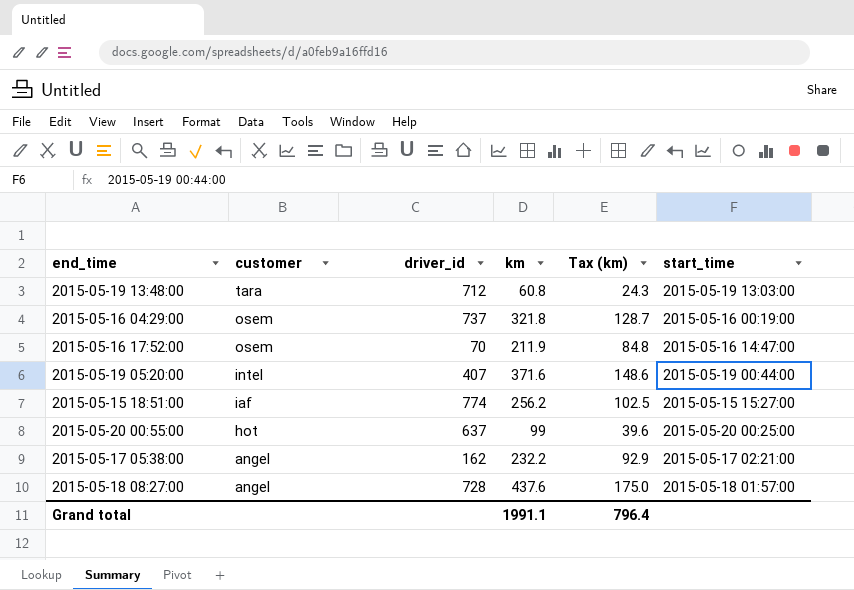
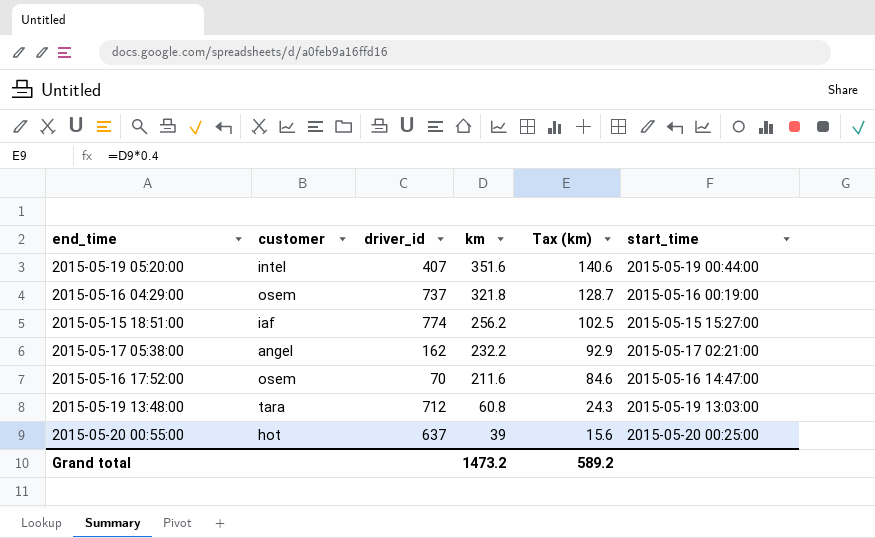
row order: customer descending -> km descending
row 2015-05-18 08:27:00: angel | 728 | 437.6 | 175.0 | 2015-05-18 01:57:00 -> none
2015-05-19 05:20:00 | km: 371.6 -> 351.6
2015-05-19 05:20:00 | Tax (km): 148.6 -> 140.6
2015-05-16 17:52:00 | km: 211.9 -> 211.6
2015-05-16 17:52:00 | Tax (km): 84.8 -> 84.6
2015-05-20 00:55:00 | km: 99 -> 39
2015-05-20 00:55:00 | Tax (km): 39.6 -> 15.6
Grand total | km: 1991.1 -> 1473.2
Grand total | Tax (km): 796.4 -> 589.2

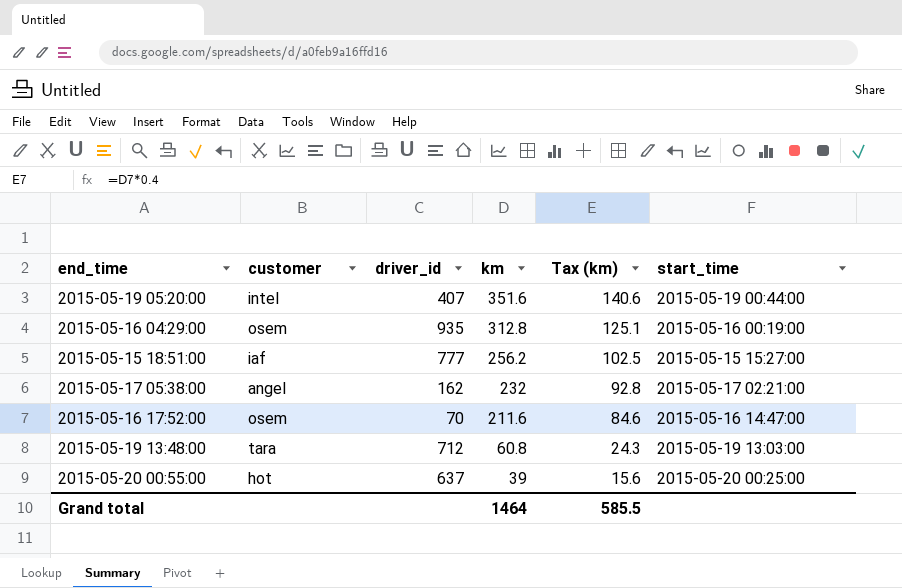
2015-05-16 04:29:00 | driver_id: 737 -> 935
2015-05-16 04:29:00 | km: 321.8 -> 312.8
2015-05-16 04:29:00 | Tax (km): 128.7 -> 125.1
2015-05-15 18:51:00 | driver_id: 774 -> 777
2015-05-17 05:38:00 | km: 232.2 -> 232
2015-05-17 05:38:00 | Tax (km): 92.9 -> 92.8
Grand total | km: 1473.2 -> 1464
Grand total | Tax (km): 589.2 -> 585.5

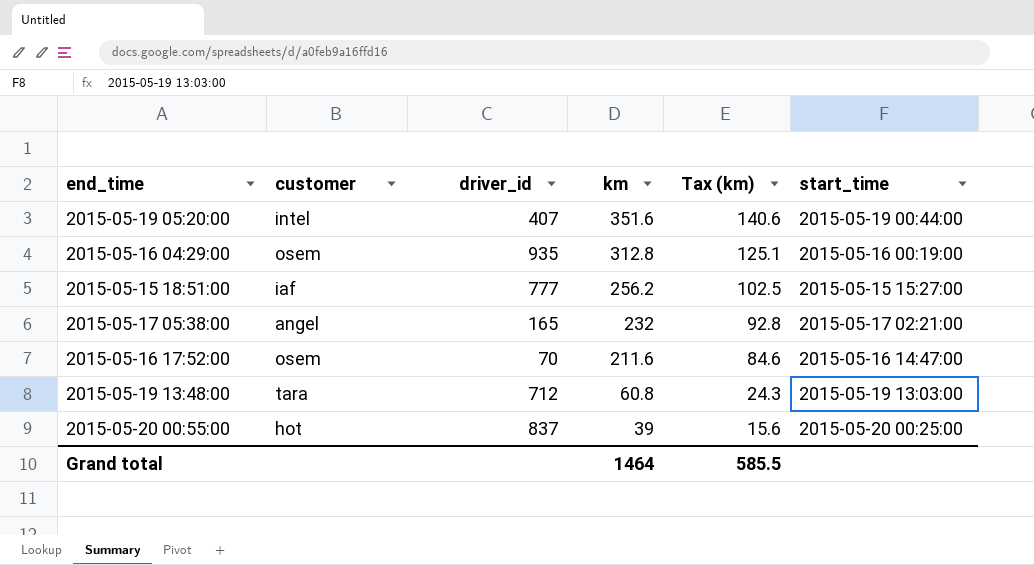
2015-05-17 05:38:00 | driver_id: 162 -> 165
2015-05-20 00:55:00 | driver_id: 637 -> 837

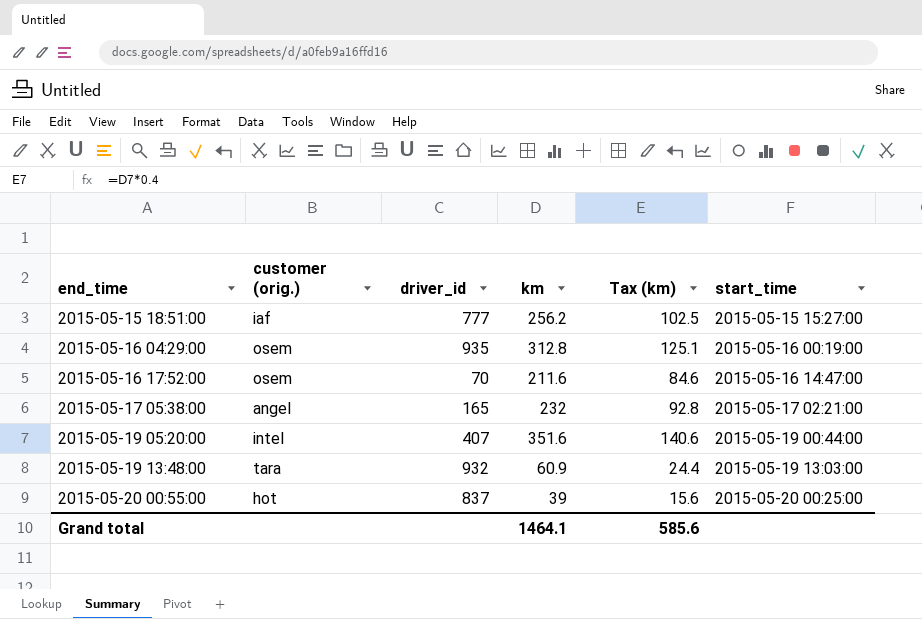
row order: km descending -> end_time ascending
column name: customer -> customer (orig.)
2015-05-19 13:48:00 | driver_id: 712 -> 932
2015-05-19 13:48:00 | km: 60.8 -> 60.9
2015-05-19 13:48:00 | Tax (km): 24.3 -> 24.4
Grand total | km: 1464 -> 1464.1
Grand total | Tax (km): 585.5 -> 585.6

